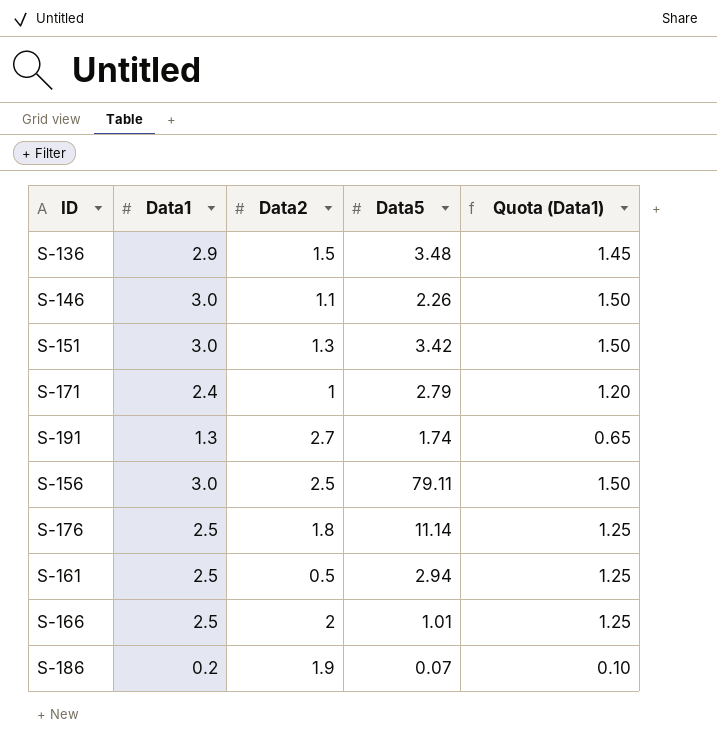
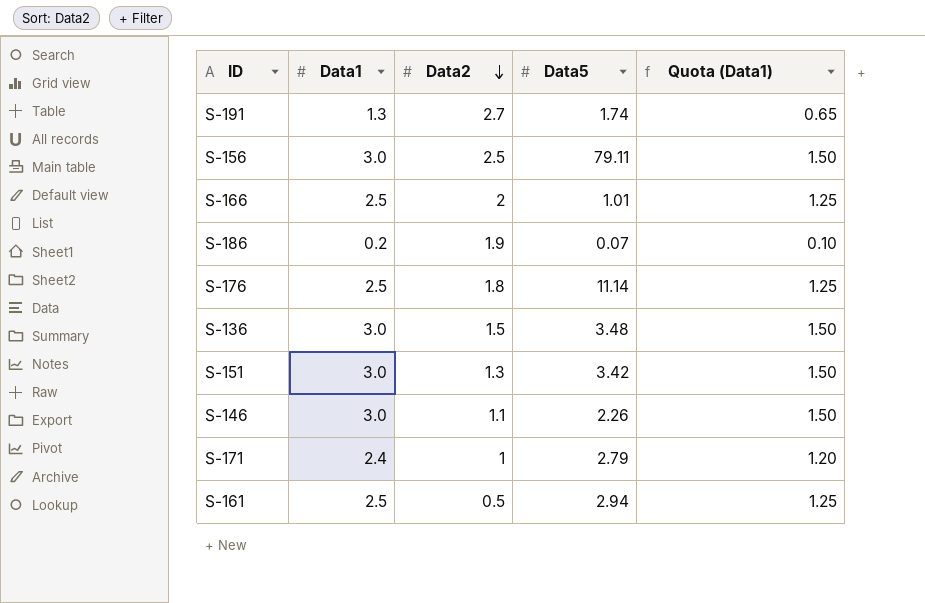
row order: none -> Data2 descending
S-136 | Data1: 2.9 -> 3.0
S-136 | Quota (Data1): 1.45 -> 1.50

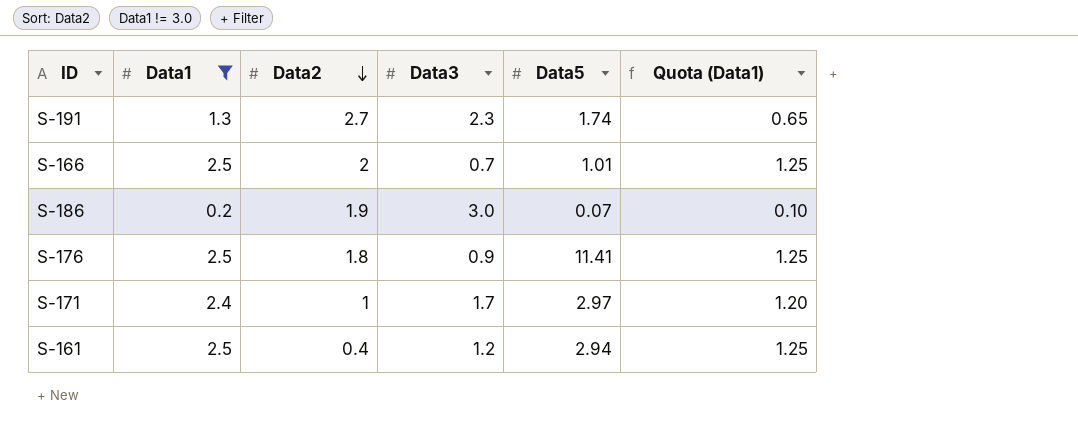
filter: none -> Data1 != 3.0
column Data3 | position: none -> 4
S-176 | Data5: 11.14 -> 11.41
S-171 | Data5: 2.79 -> 2.97
S-161 | Data2: 0.5 -> 0.4

